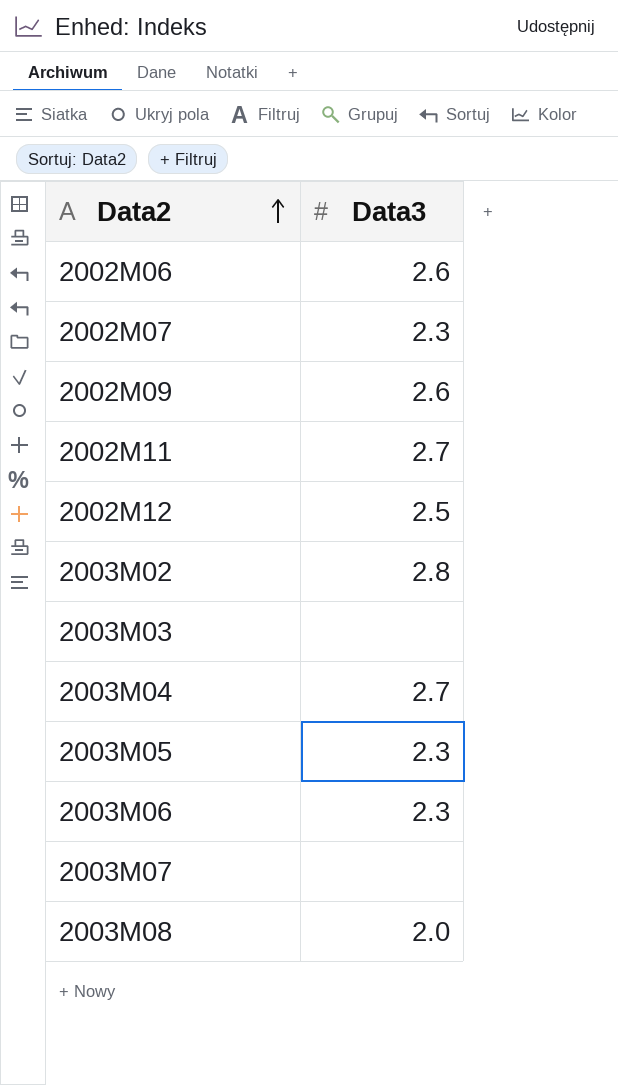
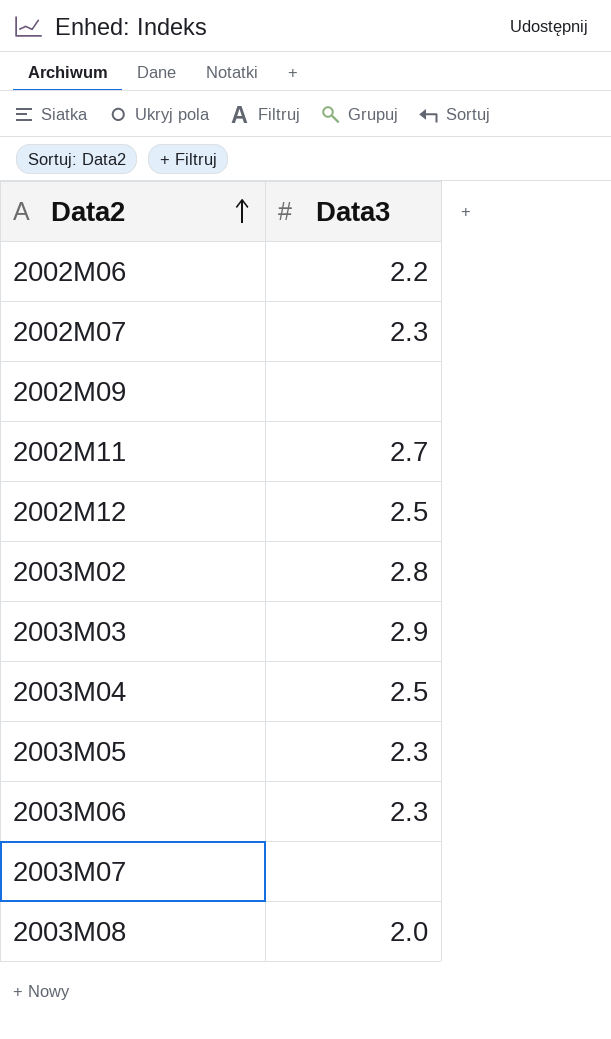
2002M06 | Data3: 2.6 -> 2.2
2002M09 | Data3: 2.6 -> none
2003M03 | Data3: none -> 2.9
2003M04 | Data3: 2.7 -> 2.5

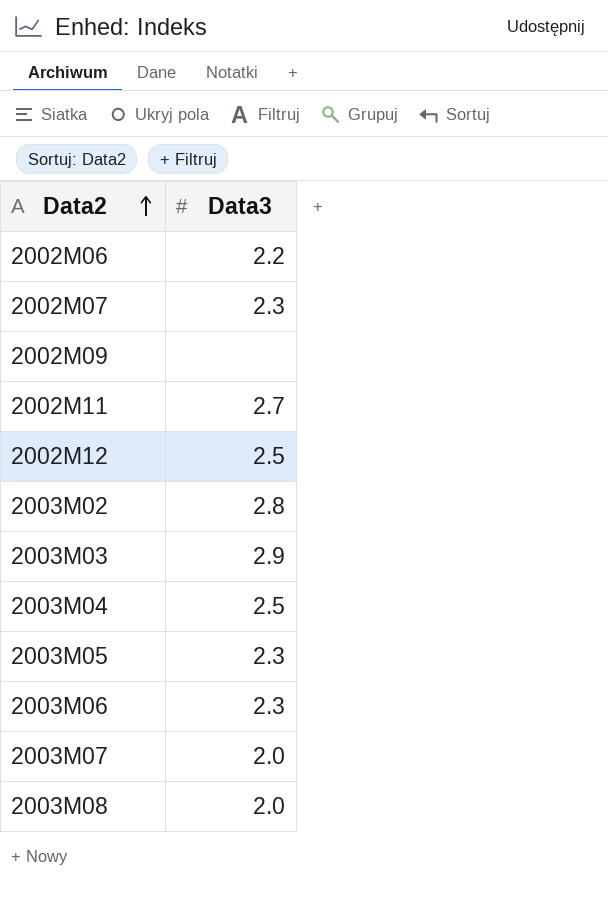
2003M07 | Data3: none -> 2.0

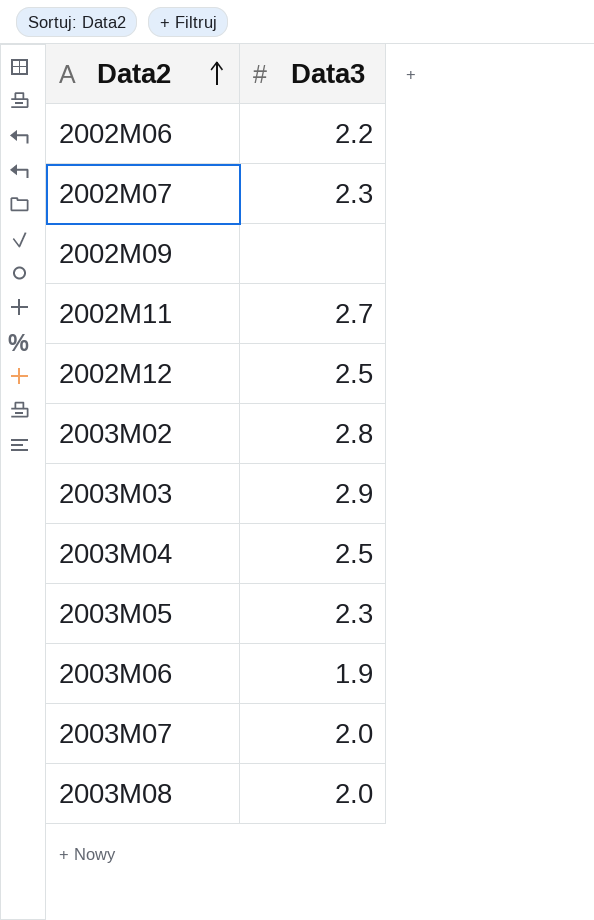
2003M06 | Data3: 2.3 -> 1.9

